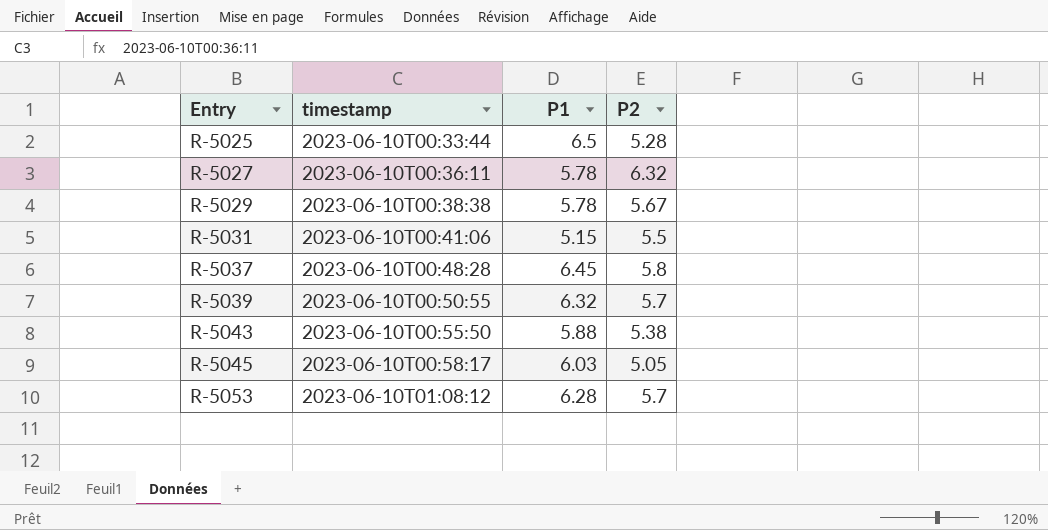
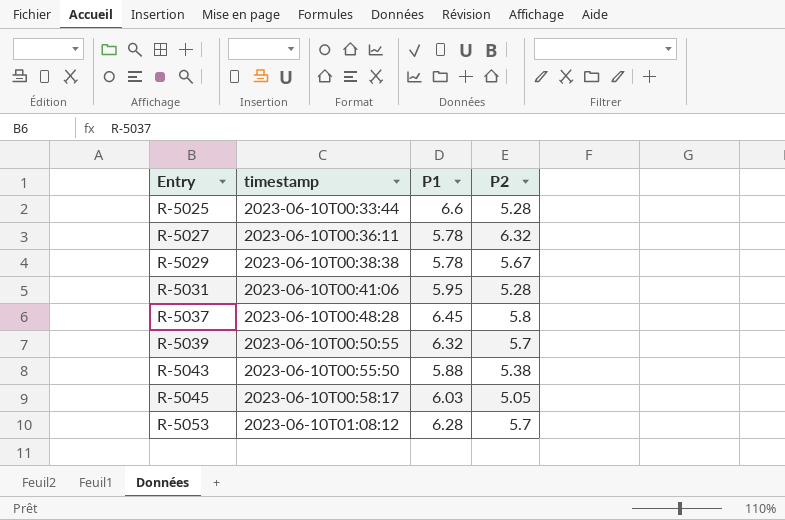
R-5025 | P1: 6.5 -> 6.6
R-5031 | P1: 5.15 -> 5.95
R-5031 | P2: 5.5 -> 5.28

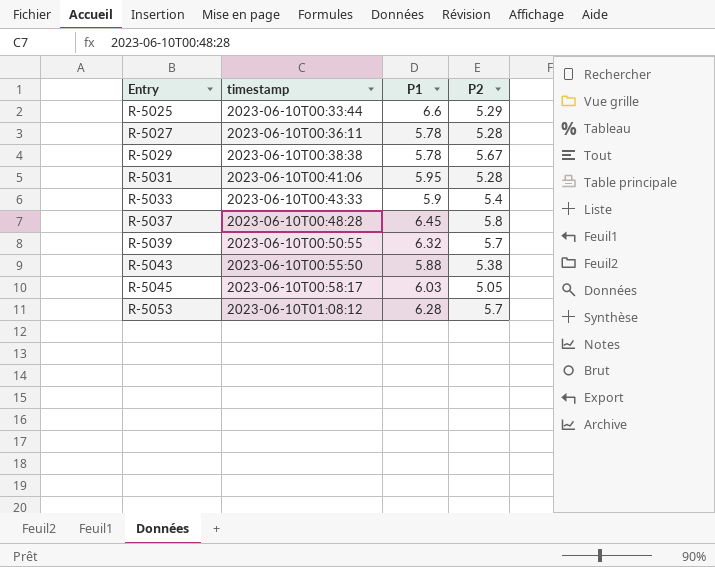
R-5025 | P2: 5.28 -> 5.29
R-5027 | P2: 6.32 -> 5.28
row R-5033: none -> 2023-06-10T00:43:33 | 5.9 | 5.4

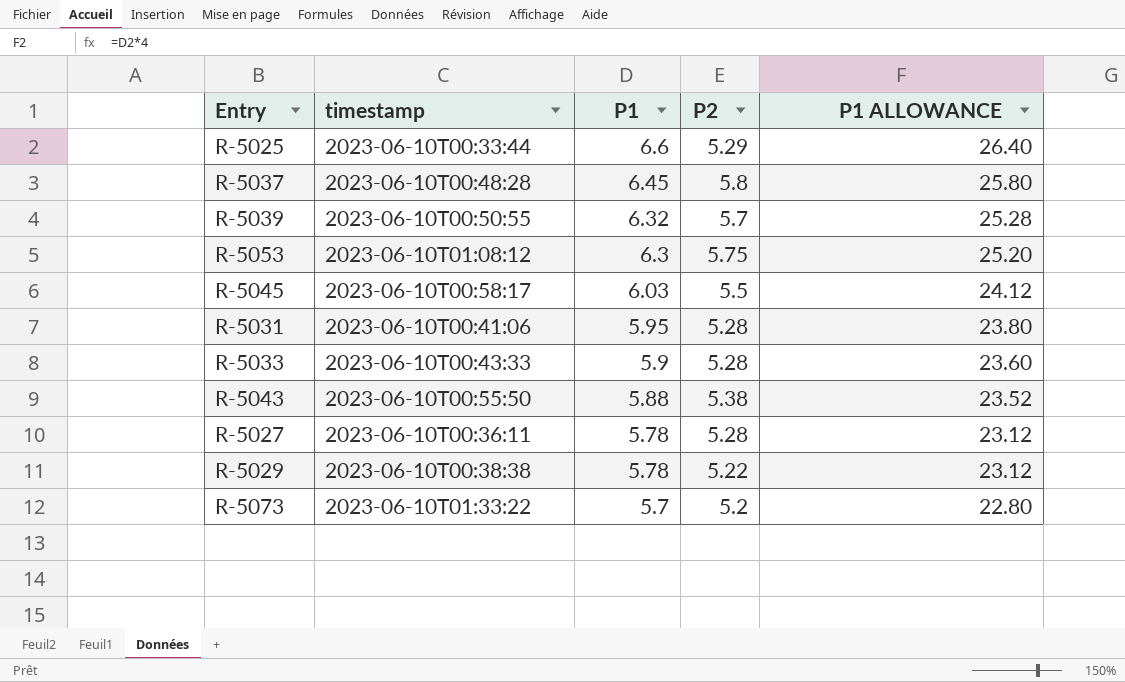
row order: Entry ascending -> P1 descending
column P1 ALLOWANCE | formula: none -> [P1] * 4
R-5053 | P1: 6.28 -> 6.3
R-5053 | P2: 5.7 -> 5.75
R-5045 | P2: 5.05 -> 5.5
R-5033 | P2: 5.4 -> 5.28
R-5029 | P2: 5.67 -> 5.22
row R-5073: none -> 2023-06-10T01:33:22 | 5.7 | 5.2 | 22.80

